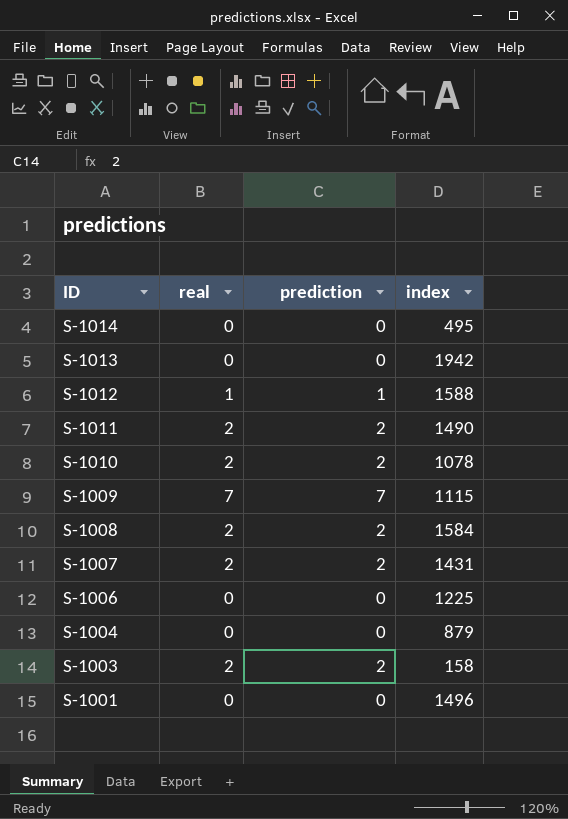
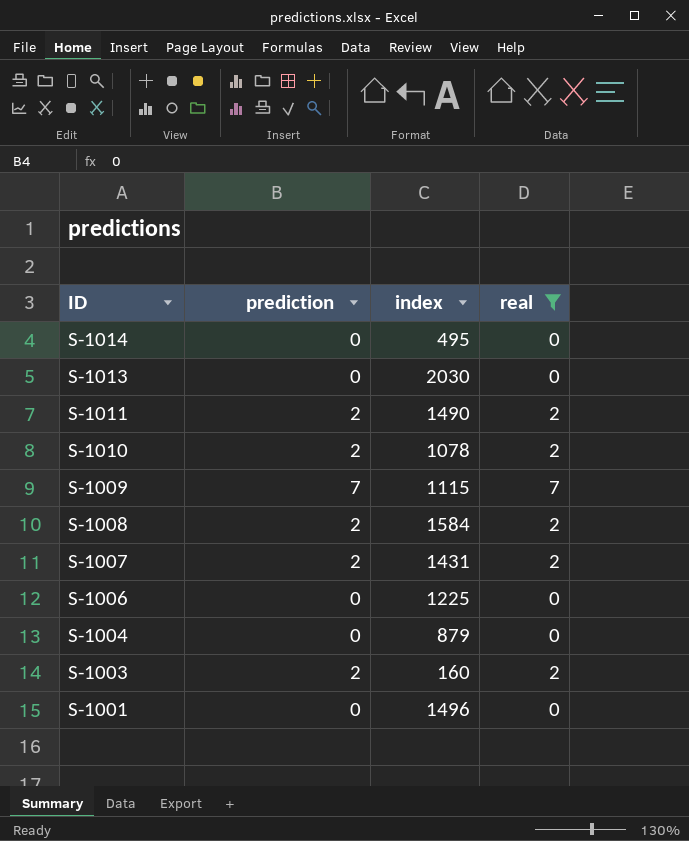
filter: none -> real != 1
column real | position: 2 -> 4
S-1013 | index: 1942 -> 2030
S-1003 | index: 158 -> 160

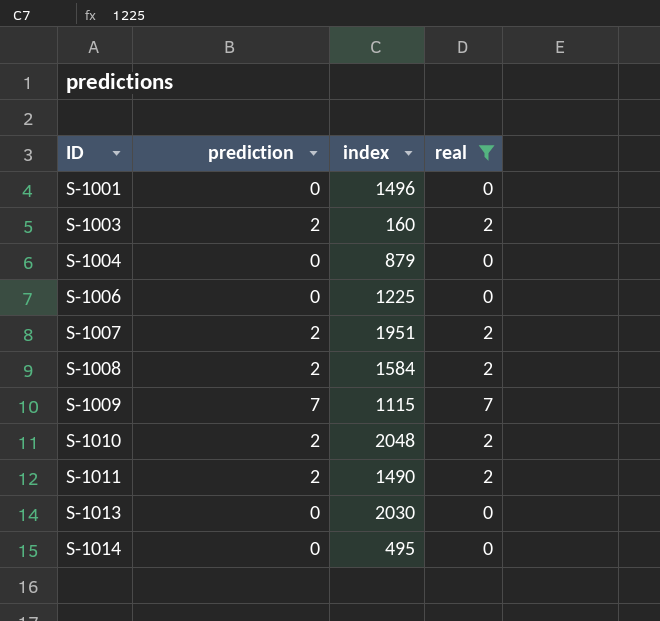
row order: ID descending -> ID ascending
S-1007 | index: 1431 -> 1951
S-1010 | index: 1078 -> 2048

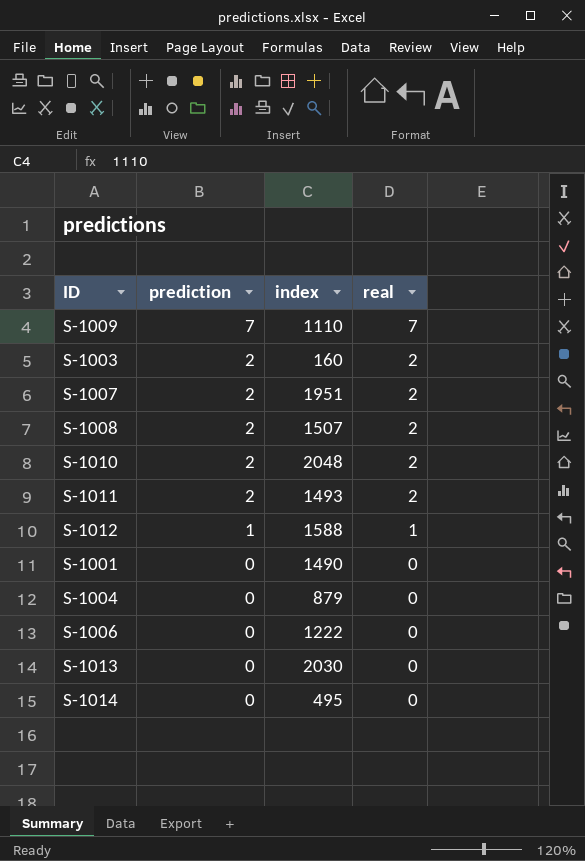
filter: real != 1 -> none
row order: ID ascending -> prediction descending
S-1009 | index: 1115 -> 1110
S-1008 | index: 1584 -> 1507
S-1011 | index: 1490 -> 1493
S-1001 | index: 1496 -> 1490
S-1006 | index: 1225 -> 1222

